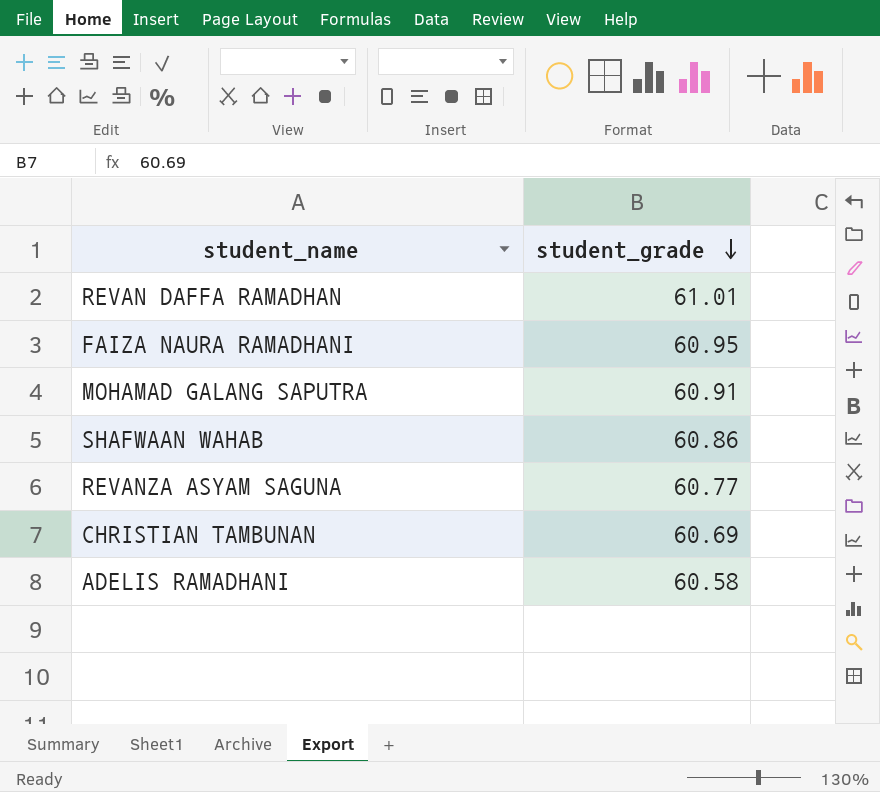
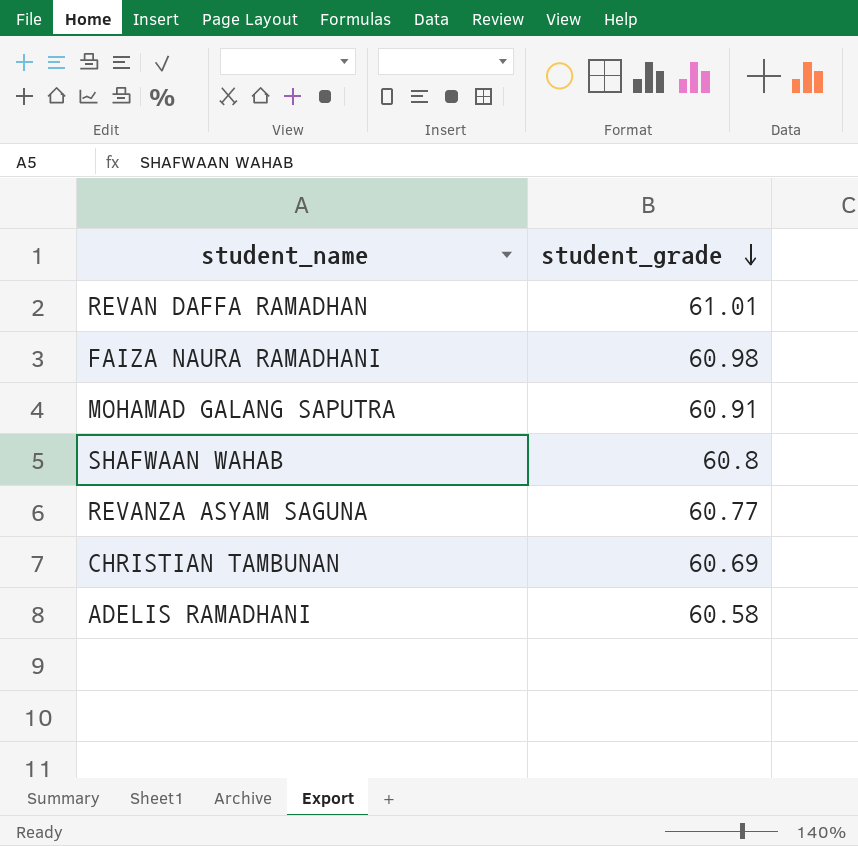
FAIZA NAURA RAMADHANI | student_grade: 60.95 -> 60.98
SHAFWAAN WAHAB | student_grade: 60.86 -> 60.8

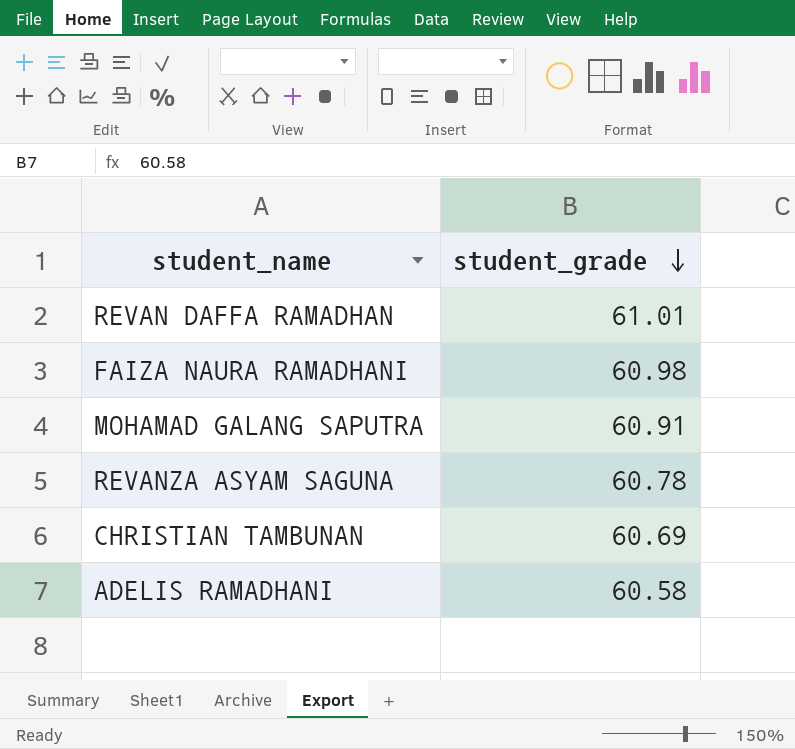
row SHAFWAAN WAHAB: 60.8 -> none
REVANZA ASYAM SAGUNA | student_grade: 60.77 -> 60.78

